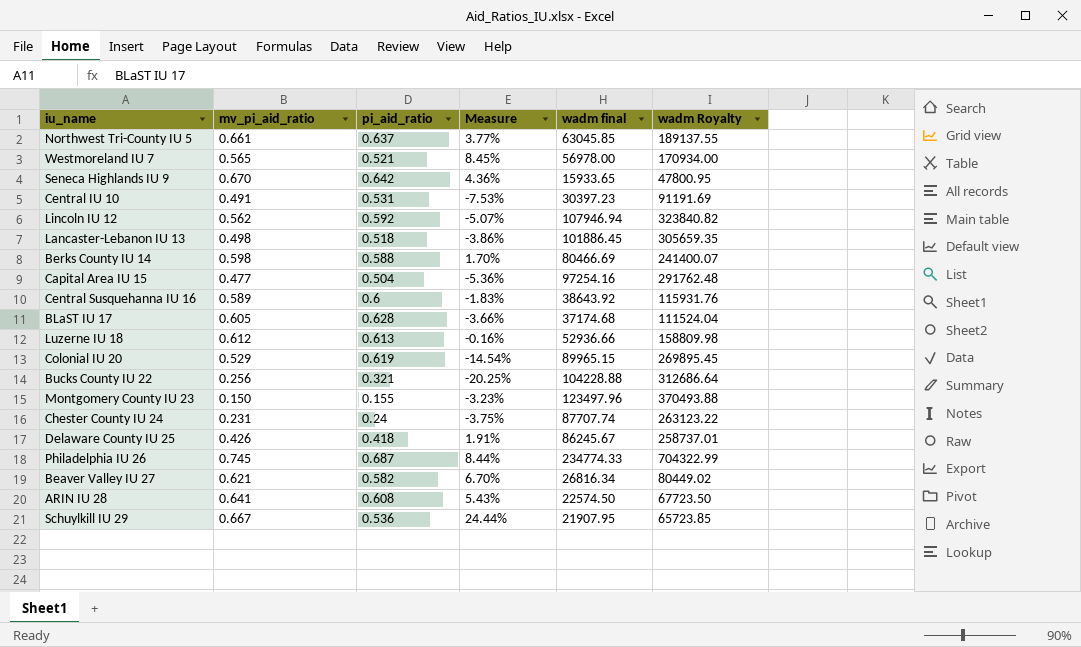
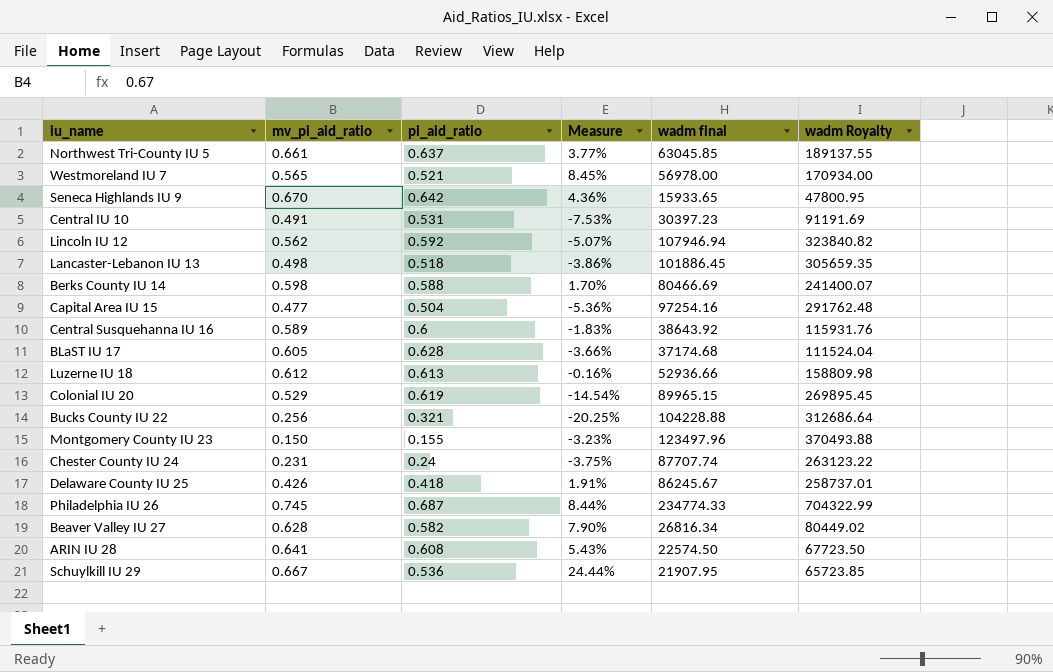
Beaver Valley IU 27 | mv_pi_aid_ratio: 0.621 -> 0.628
Beaver Valley IU 27 | Measure: 6.70% -> 7.90%

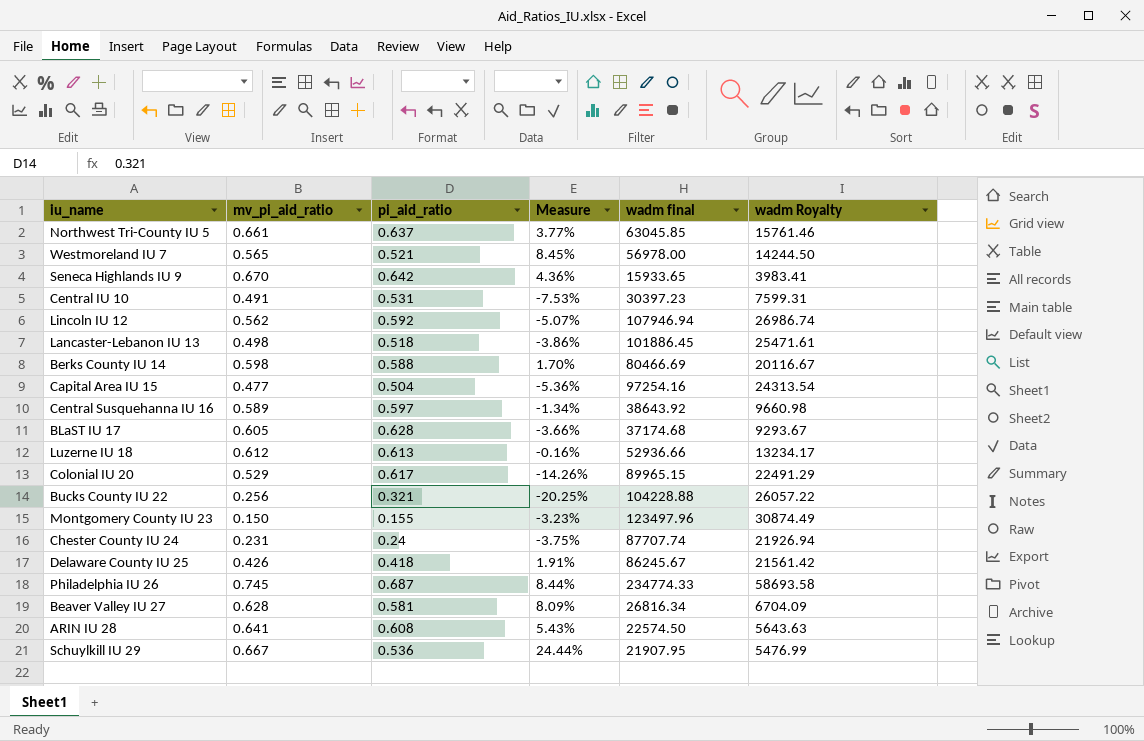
column wadm Royalty | formula: [wadm final] * 3 -> [wadm final] * 0.25
Central Susquehanna IU 16 | pi_aid_ratio: 0.6 -> 0.597
Central Susquehanna IU 16 | Measure: -1.83% -> -1.34%
Colonial IU 20 | pi_aid_ratio: 0.619 -> 0.617
Colonial IU 20 | Measure: -14.54% -> -14.26%
Beaver Valley IU 27 | pi_aid_ratio: 0.582 -> 0.581
Beaver Valley IU 27 | Measure: 7.90% -> 8.09%

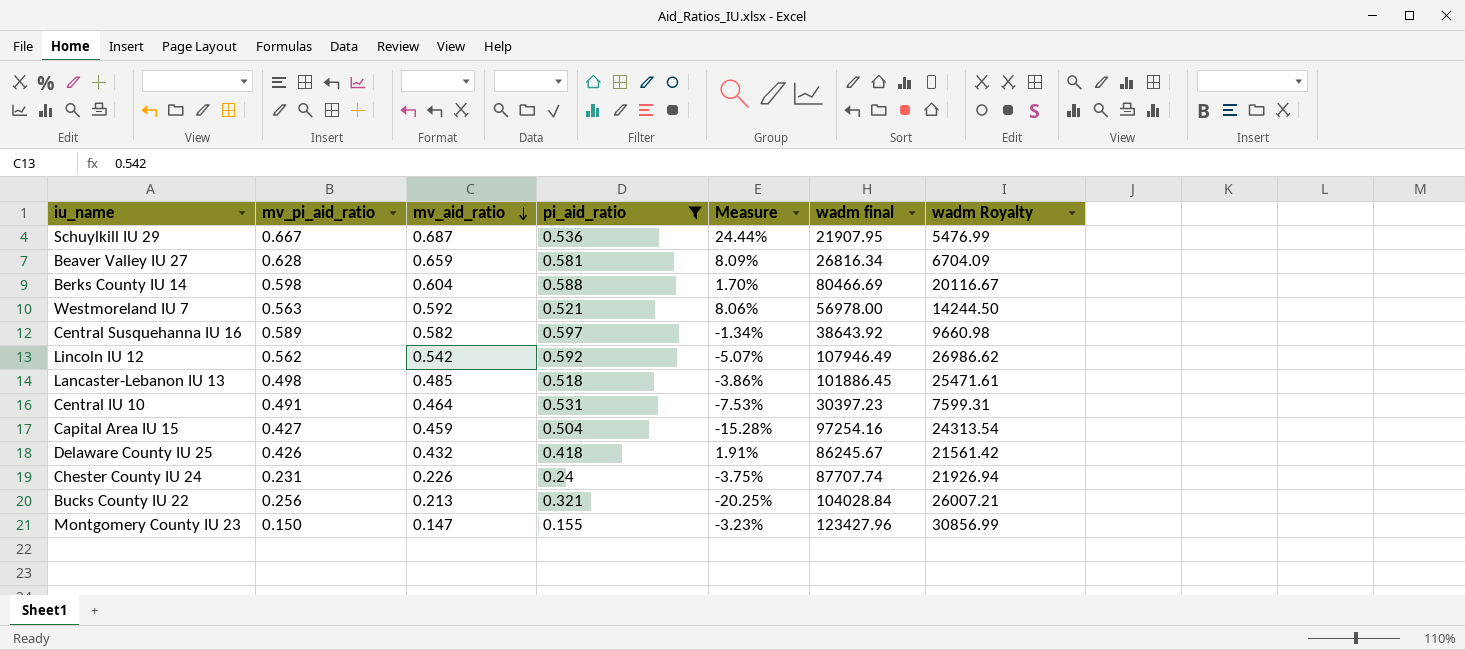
filter: none -> pi_aid_ratio <= 0.597
row order: none -> mv_aid_ratio descending
column mv_aid_ratio | position: none -> 3
Westmoreland IU 7 | mv_pi_aid_ratio: 0.565 -> 0.563
Westmoreland IU 7 | Measure: 8.45% -> 8.06%
Lincoln IU 12 | wadm final: 107946.94 -> 107946.49
Lincoln IU 12 | wadm Royalty: 26986.74 -> 26986.62
Capital Area IU 15 | mv_pi_aid_ratio: 0.477 -> 0.427
Capital Area IU 15 | Measure: -5.36% -> -15.28%
Bucks County IU 22 | wadm final: 104228.88 -> 104028.84
Bucks County IU 22 | wadm Royalty: 26057.22 -> 26007.21
Montgomery County IU 23 | wadm final: 123497.96 -> 123427.96
Montgomery County IU 23 | wadm Royalty: 30874.49 -> 30856.99

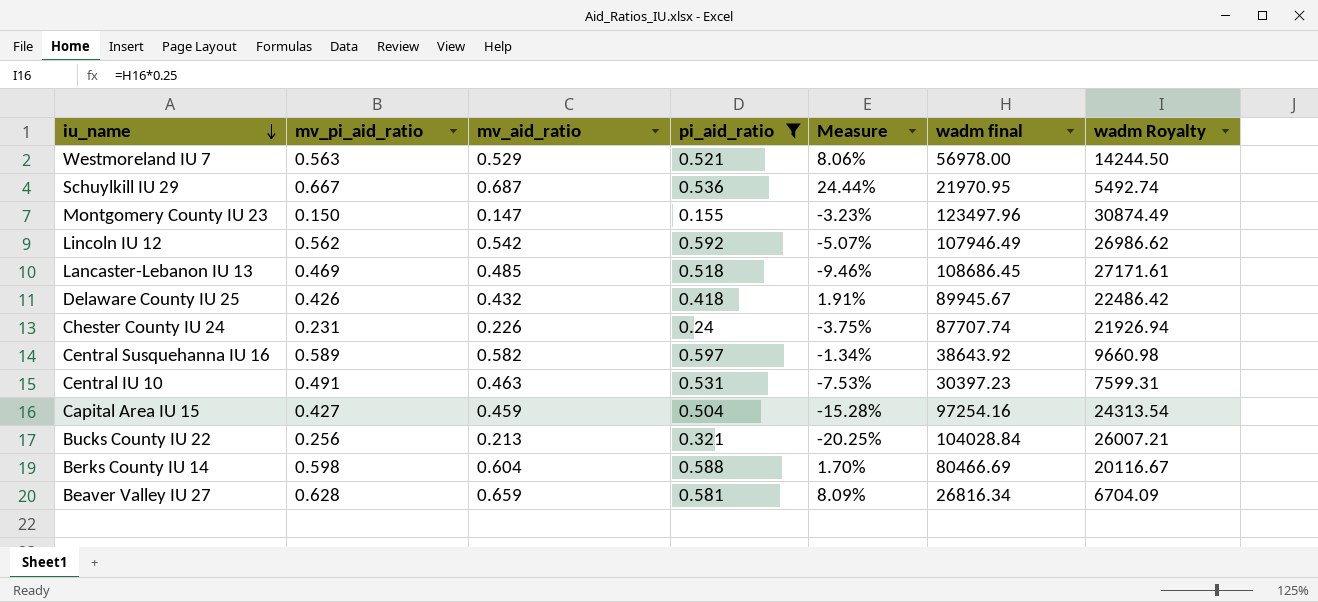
row order: mv_aid_ratio descending -> iu_name descending
Westmoreland IU 7 | mv_aid_ratio: 0.592 -> 0.529
Schuylkill IU 29 | wadm final: 21907.95 -> 21970.95
Schuylkill IU 29 | wadm Royalty: 5476.99 -> 5492.74
Montgomery County IU 23 | wadm final: 123427.96 -> 123497.96
Montgomery County IU 23 | wadm Royalty: 30856.99 -> 30874.49
Lancaster-Lebanon IU 13 | mv_pi_aid_ratio: 0.498 -> 0.469
Lancaster-Lebanon IU 13 | Measure: -3.86% -> -9.46%
Lancaster-Lebanon IU 13 | wadm final: 101886.45 -> 108686.45
Lancaster-Lebanon IU 13 | wadm Royalty: 25471.61 -> 27171.61
Delaware County IU 25 | wadm final: 86245.67 -> 89945.67
Delaware County IU 25 | wadm Royalty: 21561.42 -> 22486.42
Central IU 10 | mv_aid_ratio: 0.464 -> 0.463

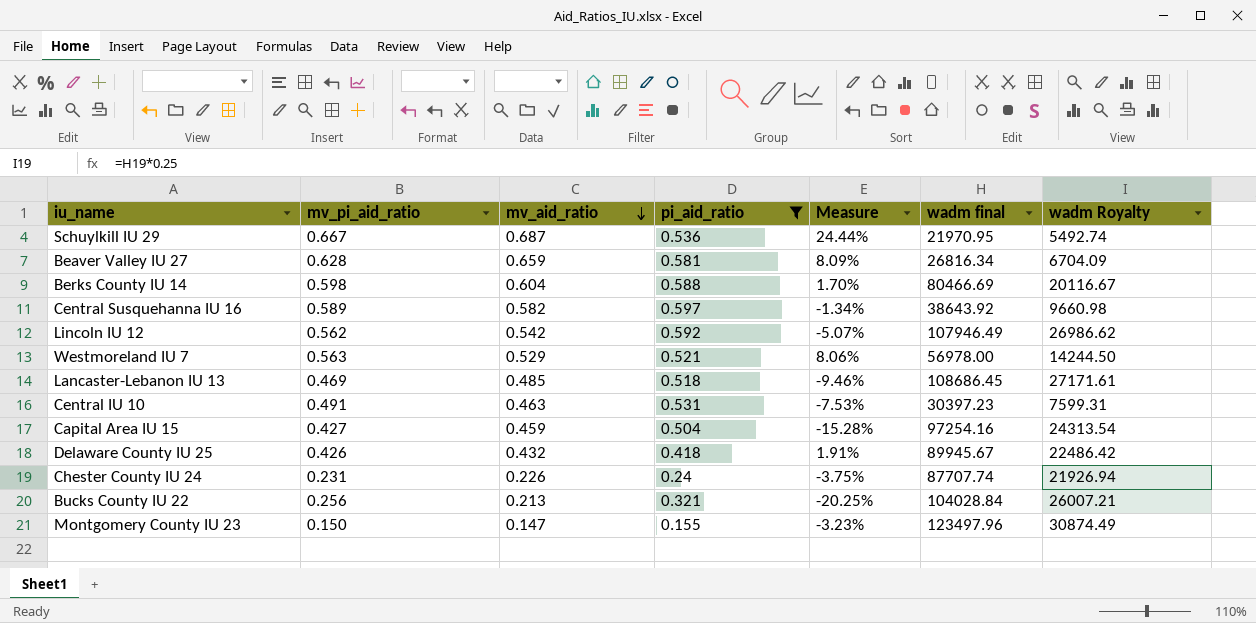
row order: iu_name descending -> mv_aid_ratio descending

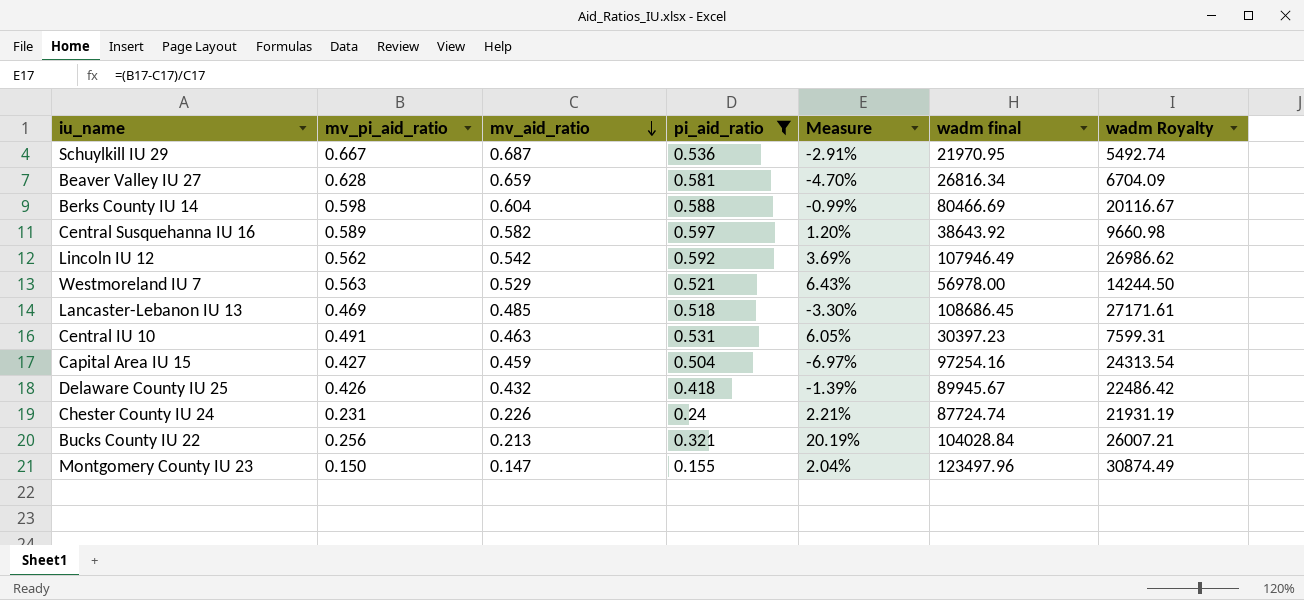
column Measure | formula: ([mv_pi_aid_ratio] - [pi_aid_ratio]) / [pi_aid_ratio] -> ([mv_pi_aid_ratio] - [mv_aid_ratio]) / [mv_aid_ratio]
Chester County IU 24 | wadm final: 87707.74 -> 87724.74
Chester County IU 24 | wadm Royalty: 21926.94 -> 21931.19

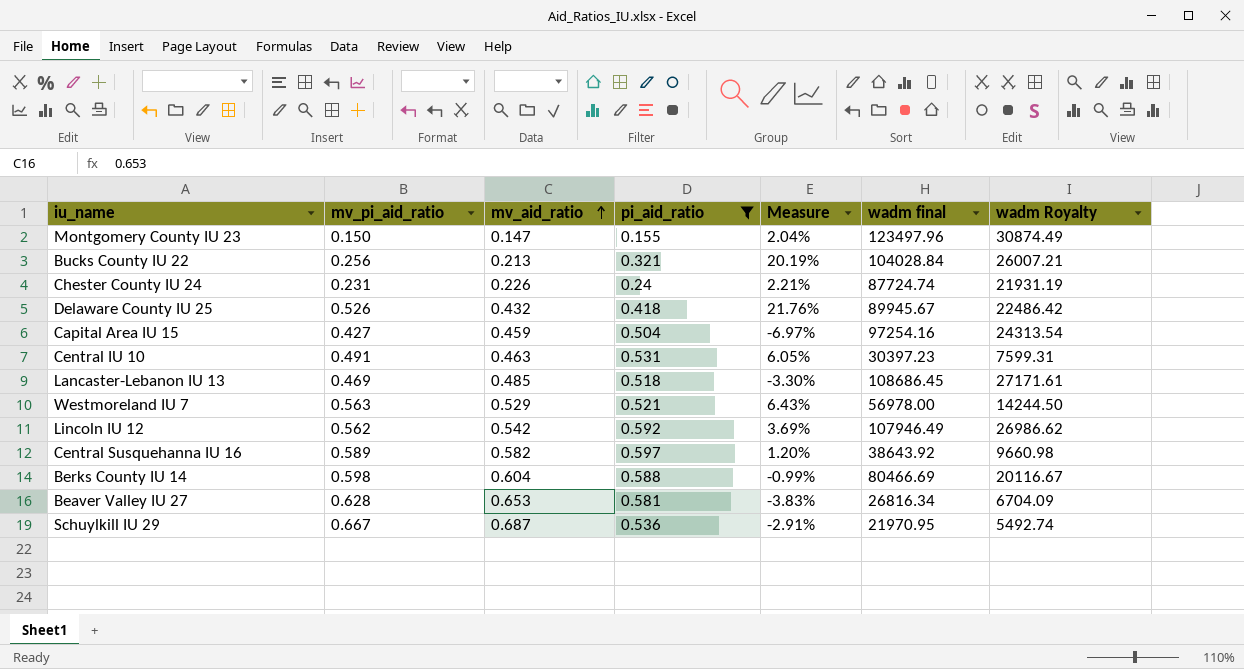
row order: mv_aid_ratio descending -> mv_aid_ratio ascending
Delaware County IU 25 | mv_pi_aid_ratio: 0.426 -> 0.526
Delaware County IU 25 | Measure: -1.39% -> 21.76%
Beaver Valley IU 27 | mv_aid_ratio: 0.659 -> 0.653
Beaver Valley IU 27 | Measure: -4.70% -> -3.83%

